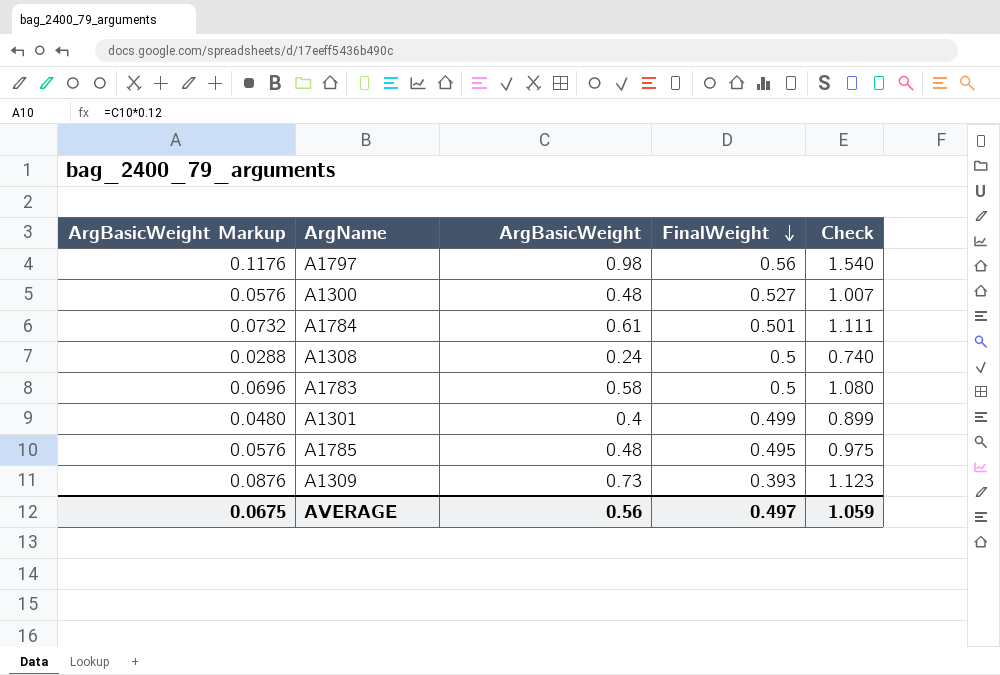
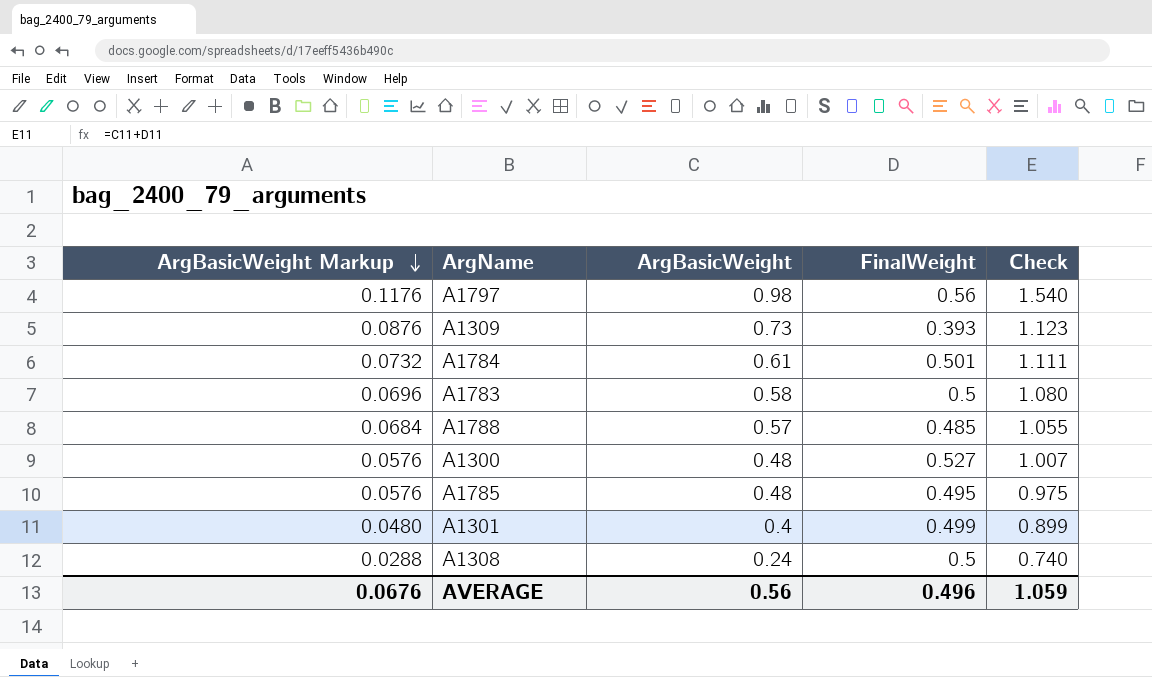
row order: FinalWeight descending -> ArgBasicWeight Markup descending
row A1788: none -> 0.0684 | 0.57 | 0.485 | 1.055
AVERAGE | ArgBasicWeight Markup: 0.0675 -> 0.0676
AVERAGE | FinalWeight: 0.497 -> 0.496

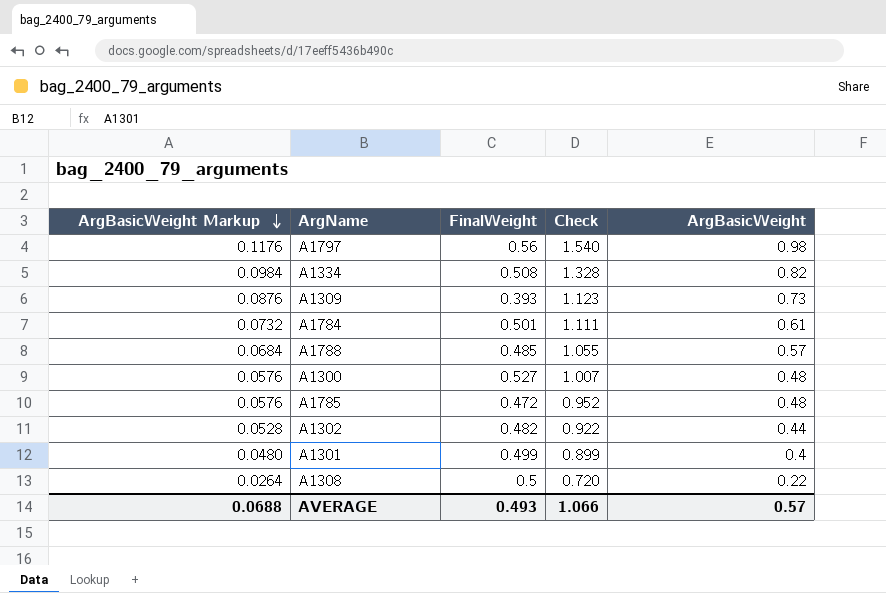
column ArgBasicWeight | position: 3 -> 5
row A1783: 0.0696 | 0.58 | 0.5 | 1.080 -> none
row A1334: none -> 0.0984 | 0.508 | 1.328 | 0.82
A1785 | FinalWeight: 0.495 -> 0.472
A1785 | Check: 0.975 -> 0.952
row A1302: none -> 0.0528 | 0.482 | 0.922 | 0.44
A1308 | ArgBasicWeight Markup: 0.0288 -> 0.0264
A1308 | Check: 0.740 -> 0.720
A1308 | ArgBasicWeight: 0.24 -> 0.22
AVERAGE | ArgBasicWeight Markup: 0.0676 -> 0.0688
AVERAGE | FinalWeight: 0.496 -> 0.493
AVERAGE | Check: 1.059 -> 1.066
AVERAGE | ArgBasicWeight: 0.56 -> 0.57

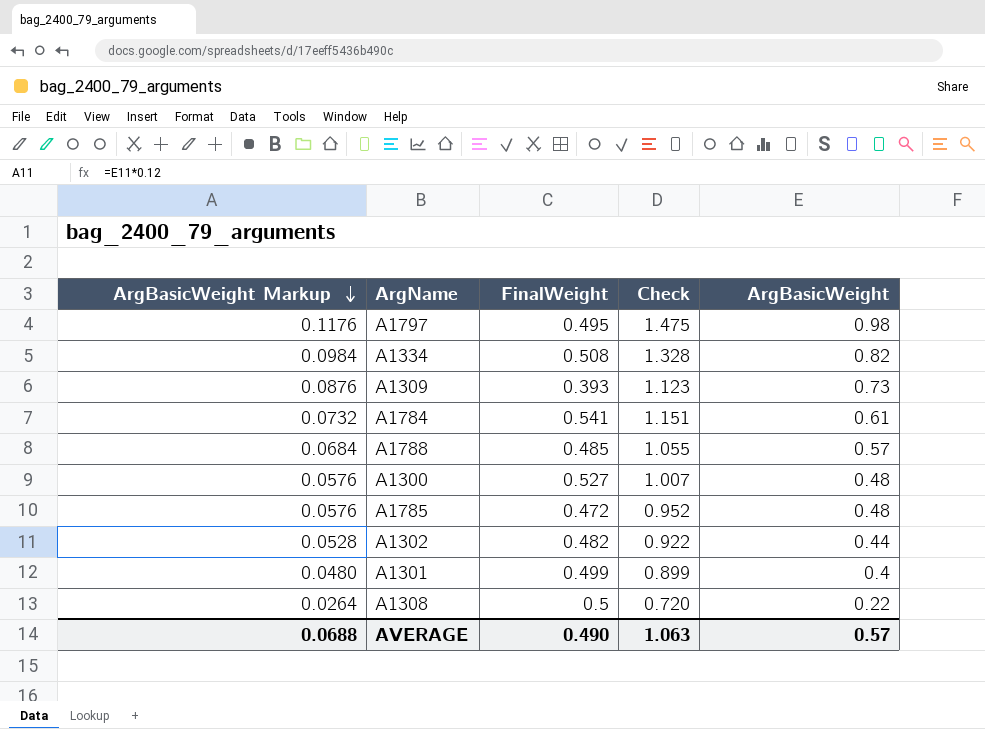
A1797 | FinalWeight: 0.56 -> 0.495
A1797 | Check: 1.540 -> 1.475
A1784 | FinalWeight: 0.501 -> 0.541
A1784 | Check: 1.111 -> 1.151
AVERAGE | FinalWeight: 0.493 -> 0.490
AVERAGE | Check: 1.066 -> 1.063

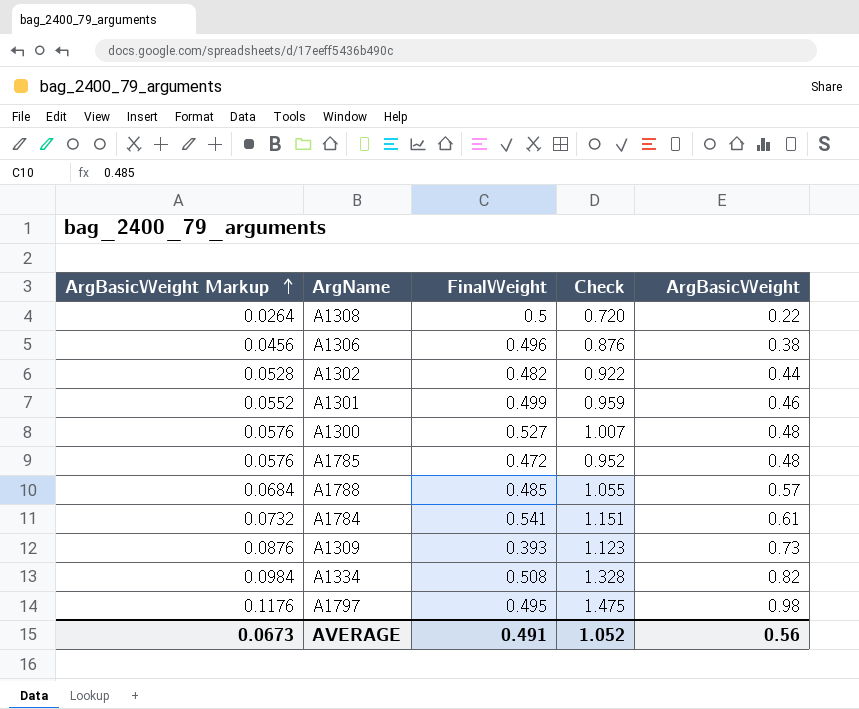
row order: ArgBasicWeight Markup descending -> ArgBasicWeight Markup ascending
row A1306: none -> 0.0456 | 0.496 | 0.876 | 0.38
A1301 | ArgBasicWeight Markup: 0.0480 -> 0.0552
A1301 | Check: 0.899 -> 0.959
A1301 | ArgBasicWeight: 0.4 -> 0.46
AVERAGE | ArgBasicWeight Markup: 0.0688 -> 0.0673
AVERAGE | FinalWeight: 0.490 -> 0.491
AVERAGE | Check: 1.063 -> 1.052
AVERAGE | ArgBasicWeight: 0.57 -> 0.56

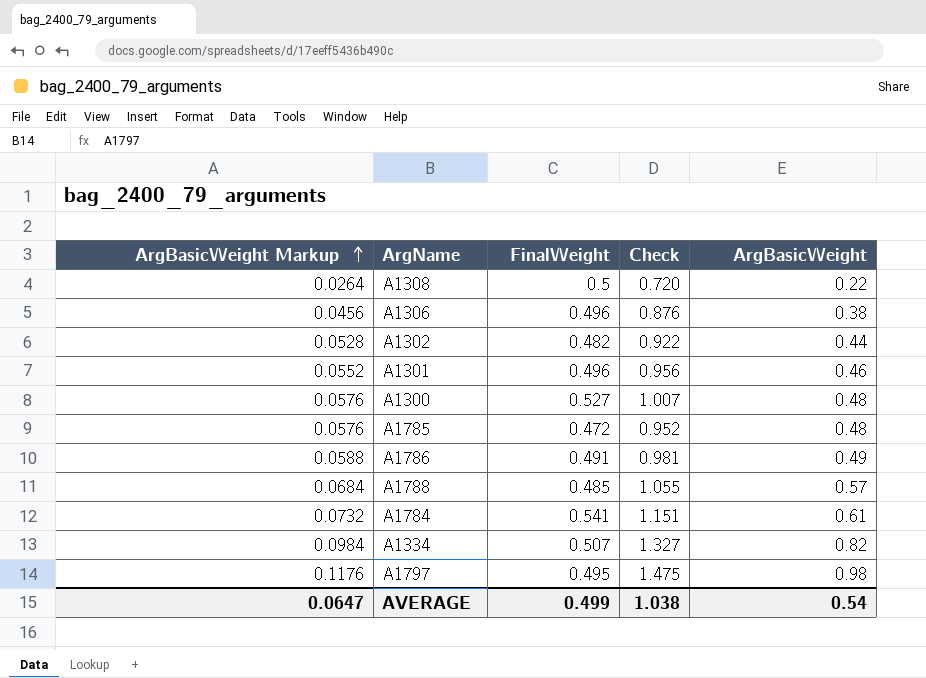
row A1309: 0.0876 | 0.393 | 1.123 | 0.73 -> none
A1301 | FinalWeight: 0.499 -> 0.496
A1301 | Check: 0.959 -> 0.956
row A1786: none -> 0.0588 | 0.491 | 0.981 | 0.49
A1334 | FinalWeight: 0.508 -> 0.507
A1334 | Check: 1.328 -> 1.327
AVERAGE | ArgBasicWeight Markup: 0.0673 -> 0.0647
AVERAGE | FinalWeight: 0.491 -> 0.499
AVERAGE | Check: 1.052 -> 1.038
AVERAGE | ArgBasicWeight: 0.56 -> 0.54

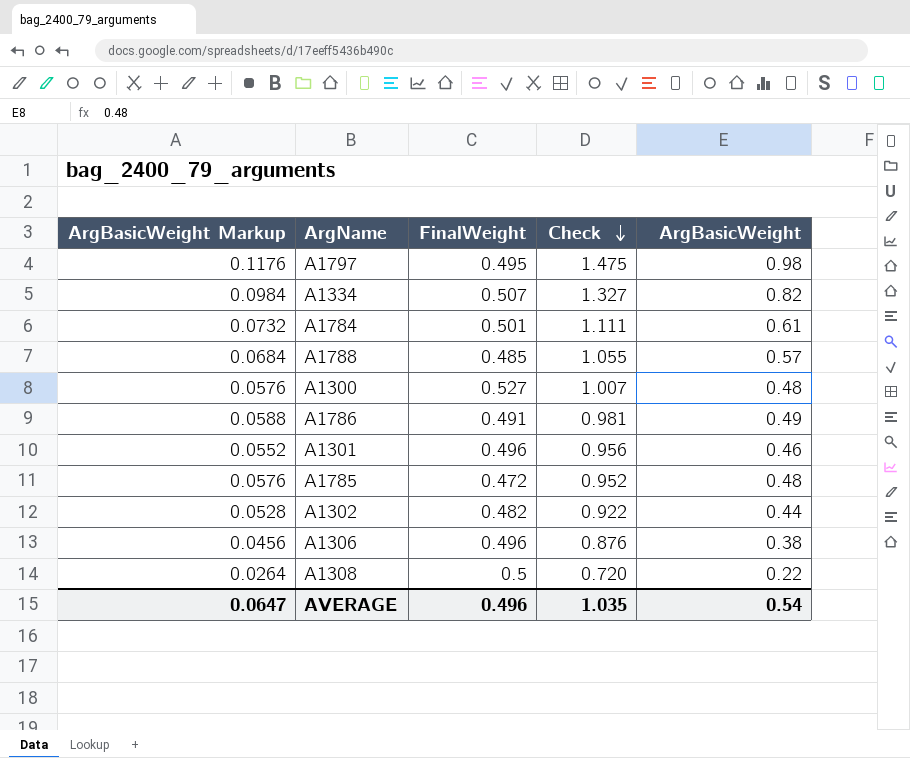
row order: ArgBasicWeight Markup ascending -> Check descending
A1784 | FinalWeight: 0.541 -> 0.501
A1784 | Check: 1.151 -> 1.111
AVERAGE | FinalWeight: 0.499 -> 0.496
AVERAGE | Check: 1.038 -> 1.035

